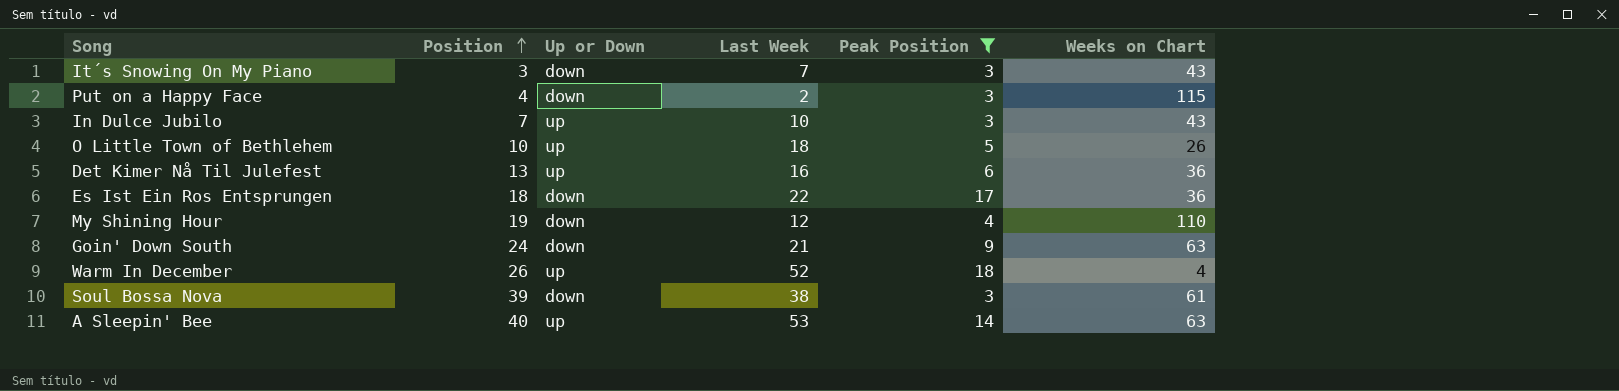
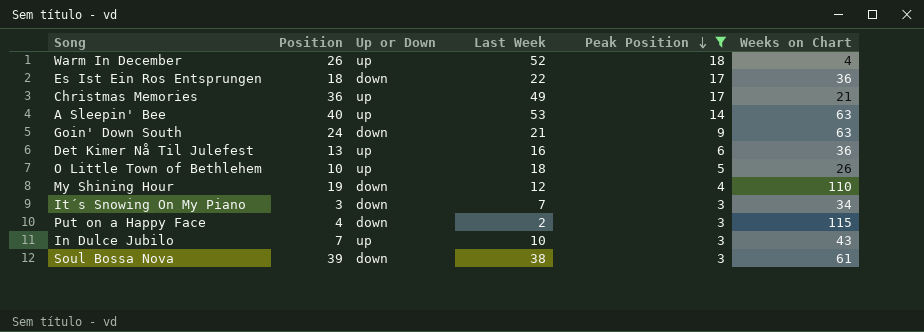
row order: Position ascending -> Peak Position descending
row Christmas Memories: none -> 36 | up | 49 | 17 | 21
It´s Snowing On My Piano | Weeks on Chart: 43 -> 34

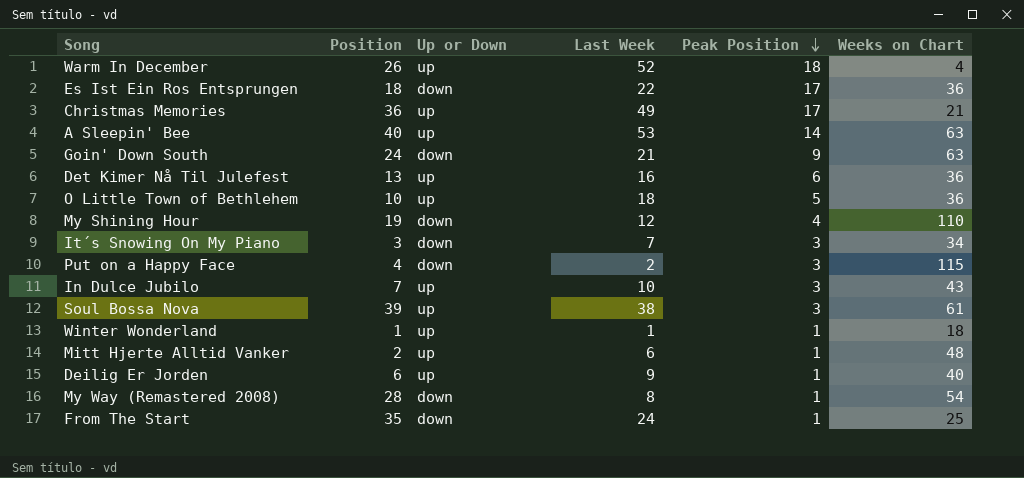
filter: Peak Position != 1 -> none
O Little Town of Bethlehem | Weeks on Chart: 26 -> 36
Soul Bossa Nova | Up or Down: down -> up

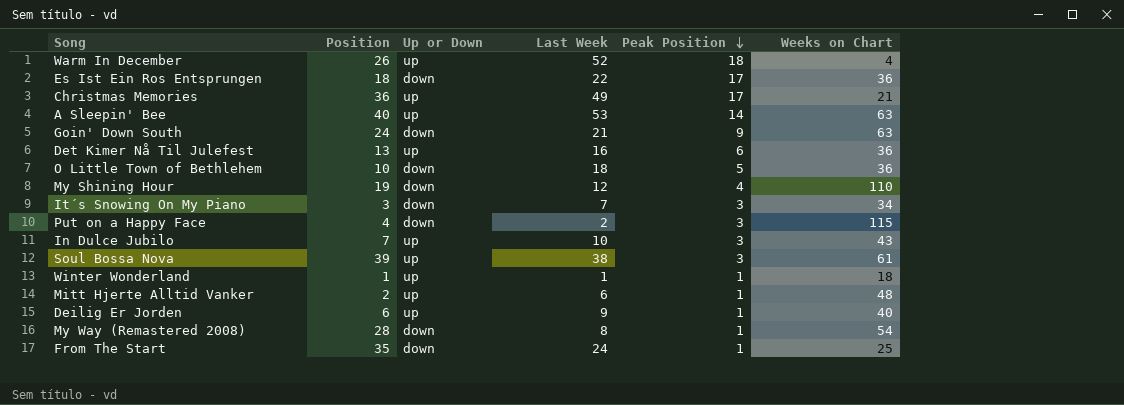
O Little Town of Bethlehem | Up or Down: up -> down

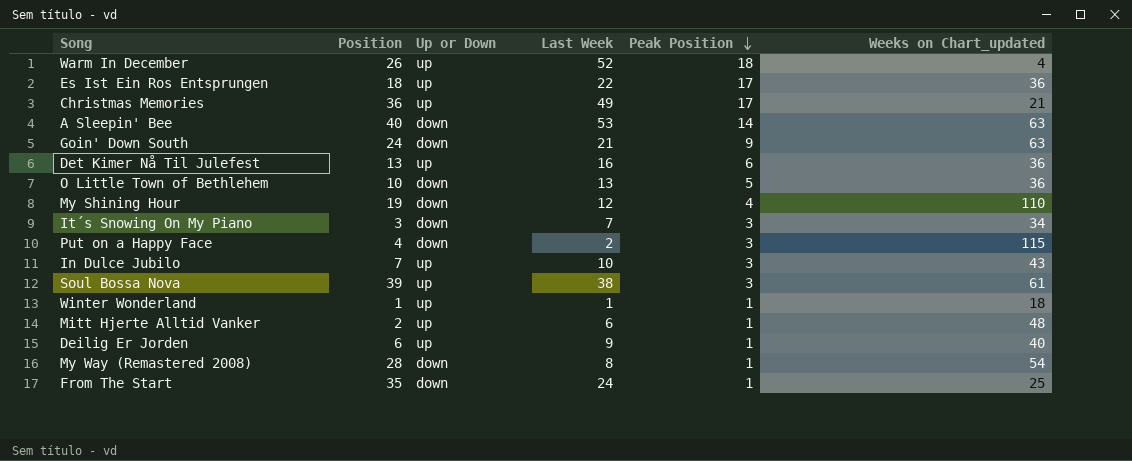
column name: Weeks on Chart -> Weeks on Chart_updated
Es Ist Ein Ros Entsprungen | Up or Down: down -> up
A Sleepin' Bee | Up or Down: up -> down
O Little Town of Bethlehem | Last Week: 18 -> 13

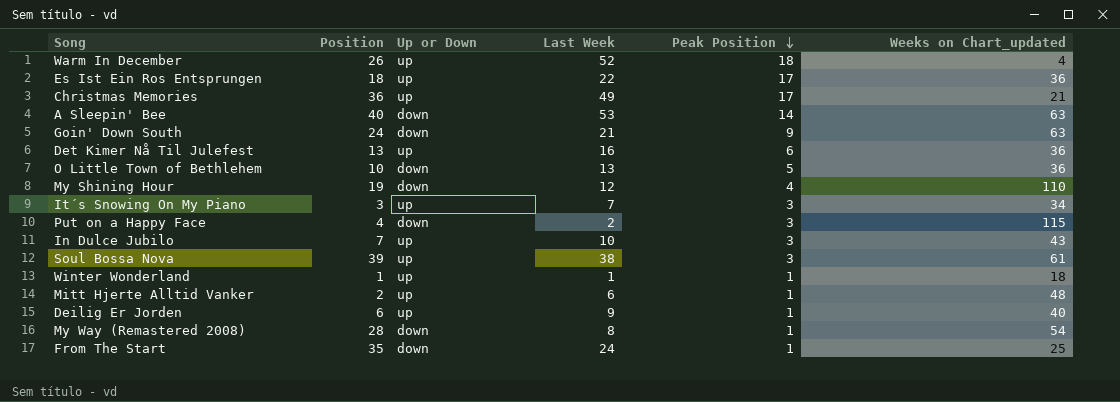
It´s Snowing On My Piano | Up or Down: down -> up

